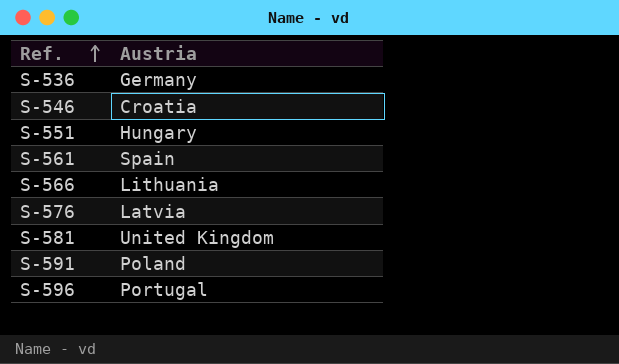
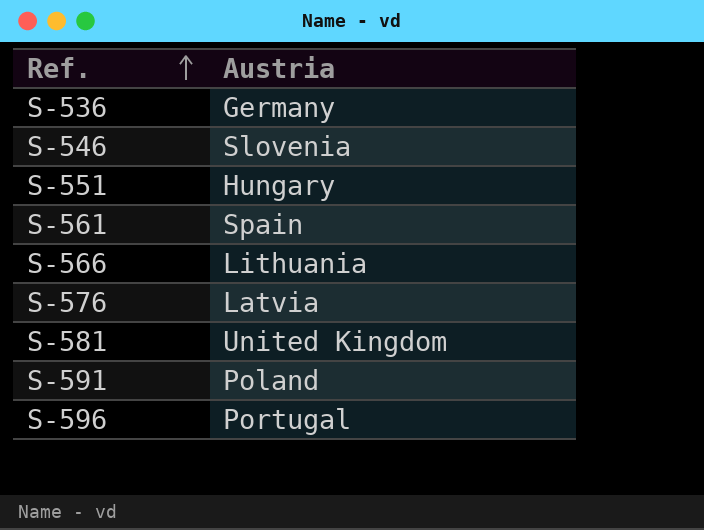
S-546 | Austria: Croatia -> Slovenia

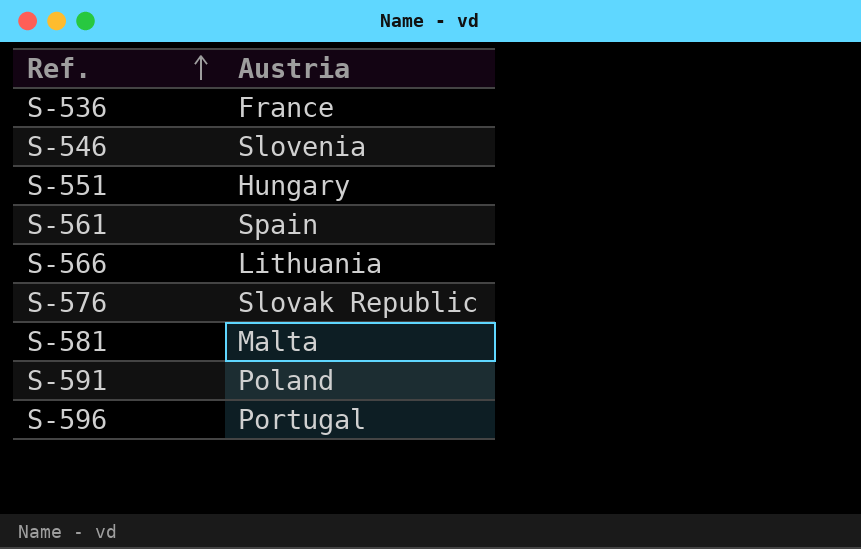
S-536 | Austria: Germany -> France
S-576 | Austria: Latvia -> Slovak Republic
S-581 | Austria: United Kingdom -> Malta

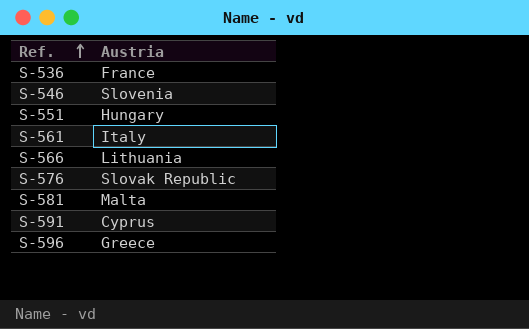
S-561 | Austria: Spain -> Italy
S-591 | Austria: Poland -> Cyprus
S-596 | Austria: Portugal -> Greece

